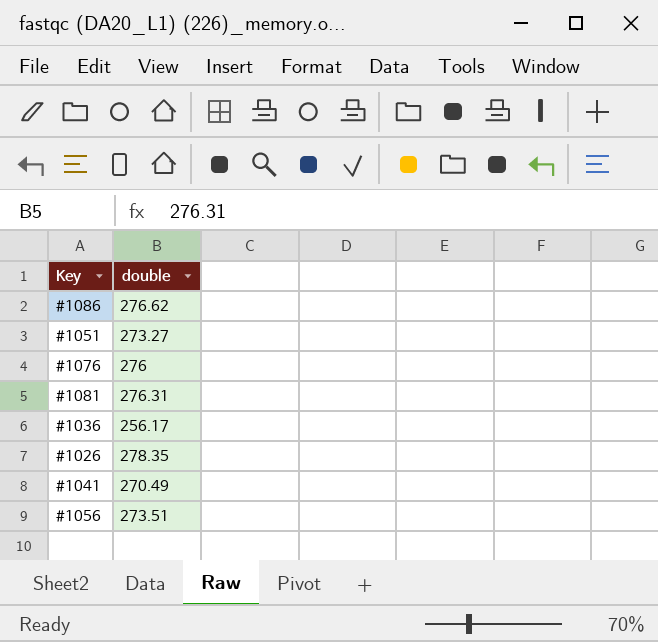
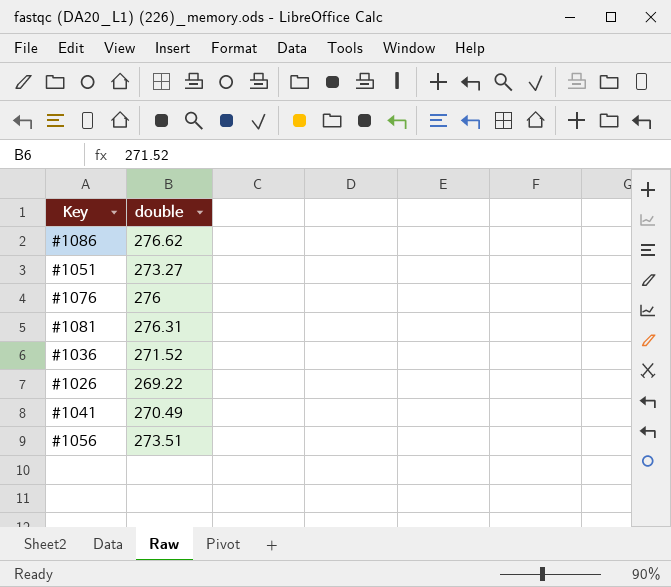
#1036 | double: 256.17 -> 271.52
#1026 | double: 278.35 -> 269.22

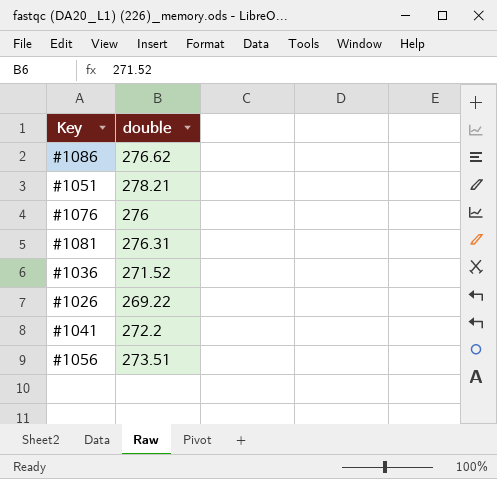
#1051 | double: 273.27 -> 278.21
#1041 | double: 270.49 -> 272.2

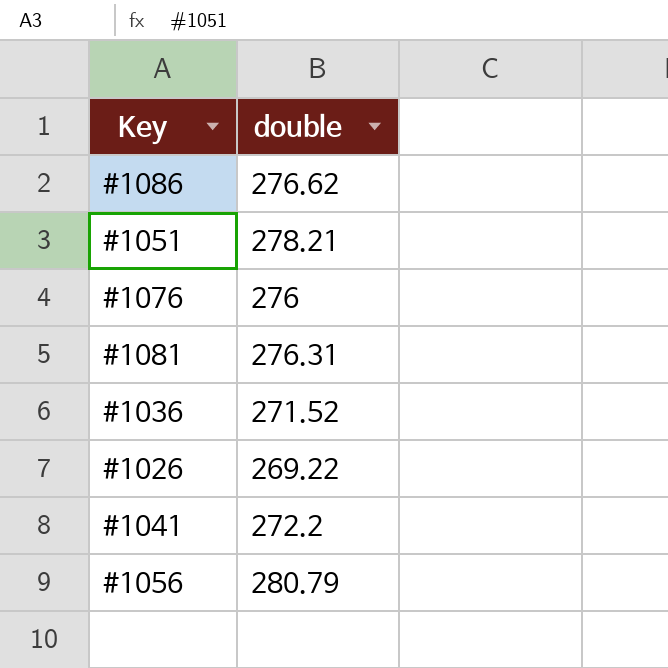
#1056 | double: 273.51 -> 280.79

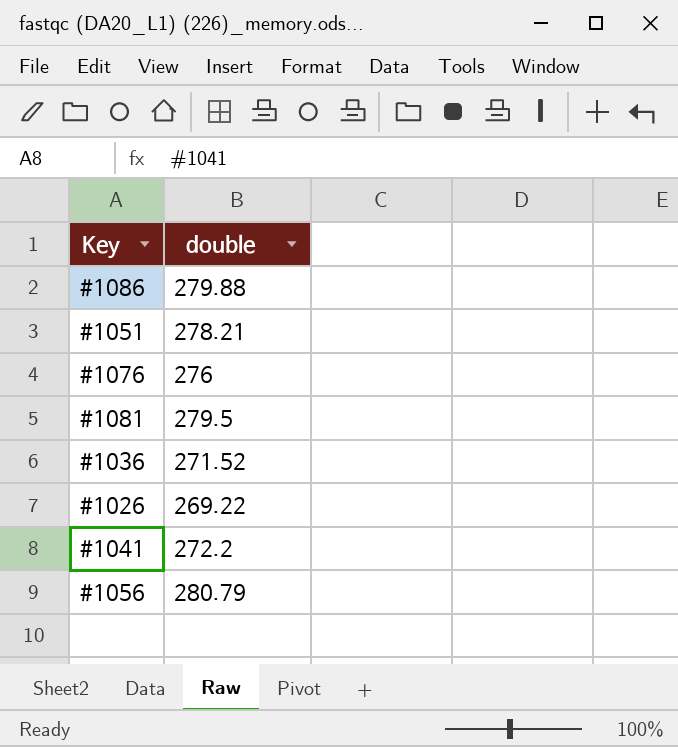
#1086 | double: 276.62 -> 279.88
#1081 | double: 276.31 -> 279.5

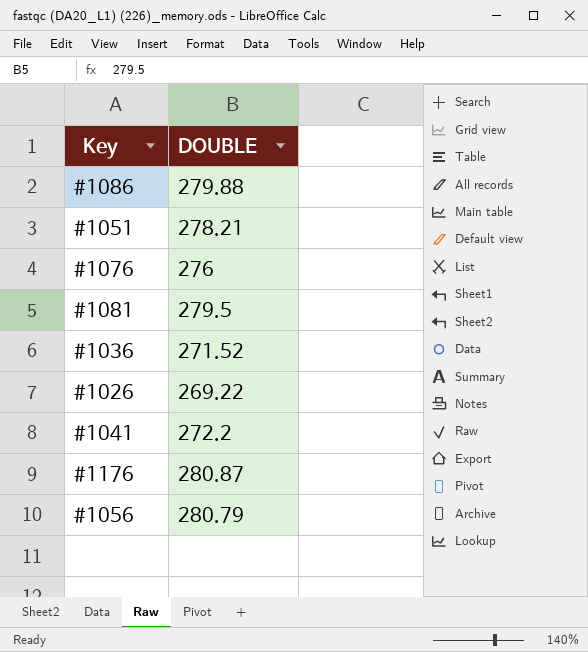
column name: double -> DOUBLE
row #1176: none -> 280.87

